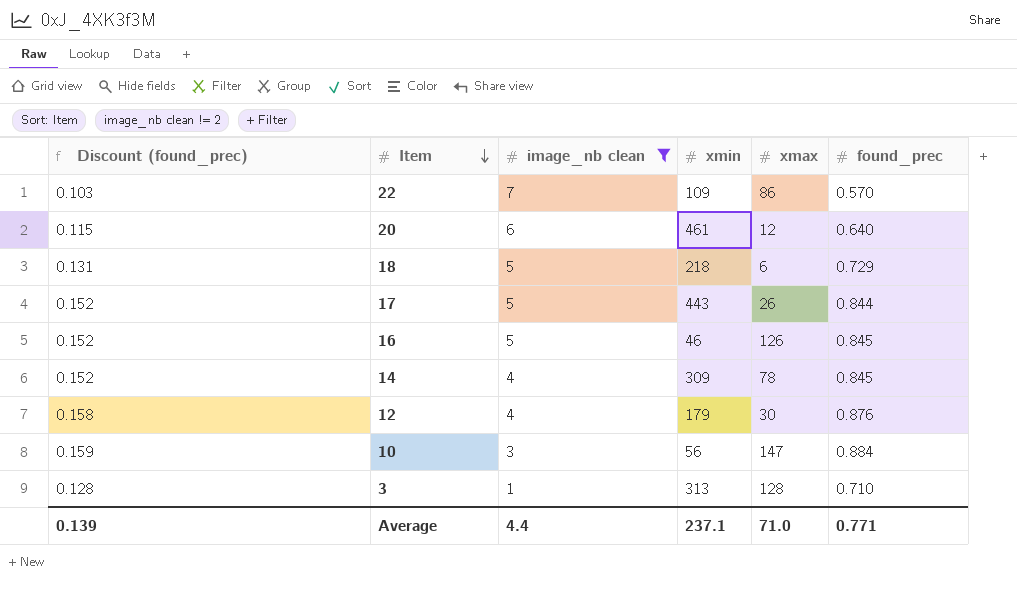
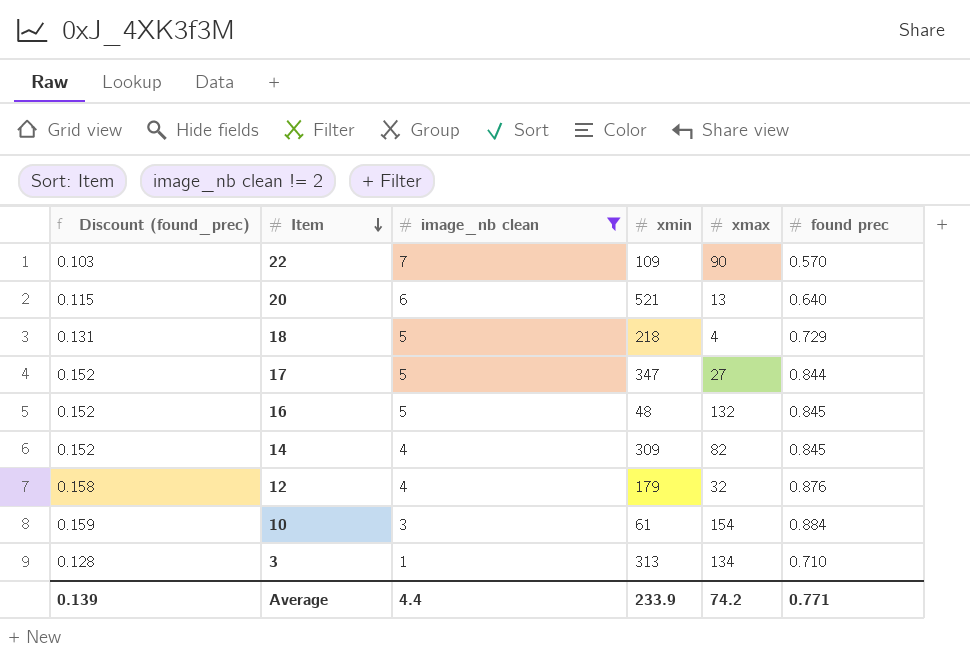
column name: found_prec -> found prec
22 | xmax: 86 -> 90
20 | xmin: 461 -> 521
20 | xmax: 12 -> 13
18 | xmax: 6 -> 4
17 | xmin: 443 -> 347
17 | xmax: 26 -> 27
16 | xmin: 46 -> 48
16 | xmax: 126 -> 132
14 | xmax: 78 -> 82
12 | xmax: 30 -> 32
10 | xmin: 56 -> 61
10 | xmax: 147 -> 154
3 | xmax: 128 -> 134
Average | xmin: 237.1 -> 233.9
Average | xmax: 71.0 -> 74.2

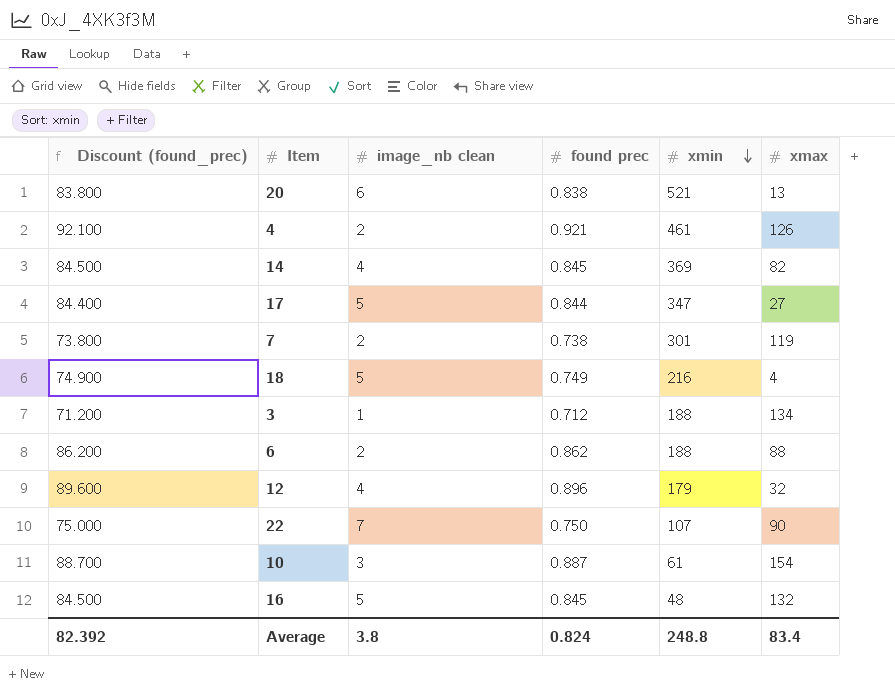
filter: image_nb clean != 2 -> none
row order: Item descending -> xmin descending
column Discount (found_prec) | formula: [found prec] * 0.18 -> [found prec] * 100
column found prec | position: 6 -> 4
20 | found prec: 0.640 -> 0.838
14 | xmin: 309 -> 369
18 | found prec: 0.729 -> 0.749
18 | xmin: 218 -> 216
3 | found prec: 0.710 -> 0.712
3 | xmin: 313 -> 188
12 | found prec: 0.876 -> 0.896
22 | found prec: 0.570 -> 0.750
22 | xmin: 109 -> 107
10 | found prec: 0.884 -> 0.887
Average | Discount (found_prec): 0.139 -> 82.392
Average | image_nb clean: 4.4 -> 3.8
Average | found prec: 0.771 -> 0.824
Average | xmin: 233.9 -> 248.8
Average | xmax: 74.2 -> 83.4

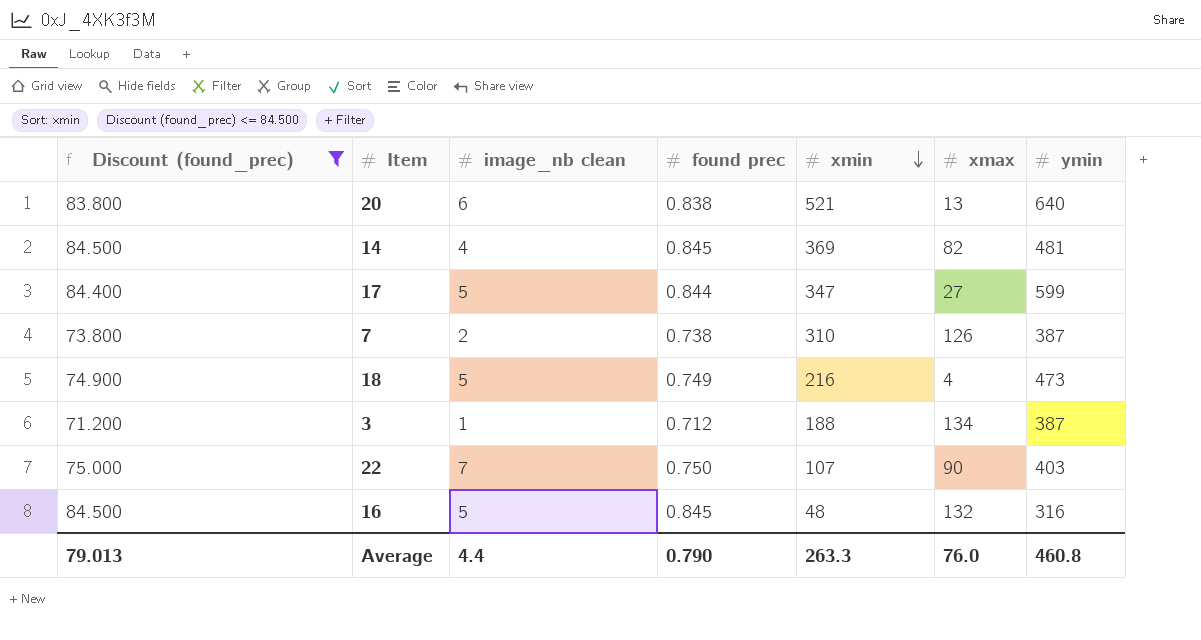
filter: none -> Discount (found_prec) <= 84.500
column ymin | position: none -> 7
7 | xmin: 301 -> 310
7 | xmax: 119 -> 126
Average | Discount (found_prec): 82.392 -> 79.013
Average | image_nb clean: 3.8 -> 4.4
Average | found prec: 0.824 -> 0.790
Average | xmin: 248.8 -> 263.3
Average | xmax: 83.4 -> 76.0

